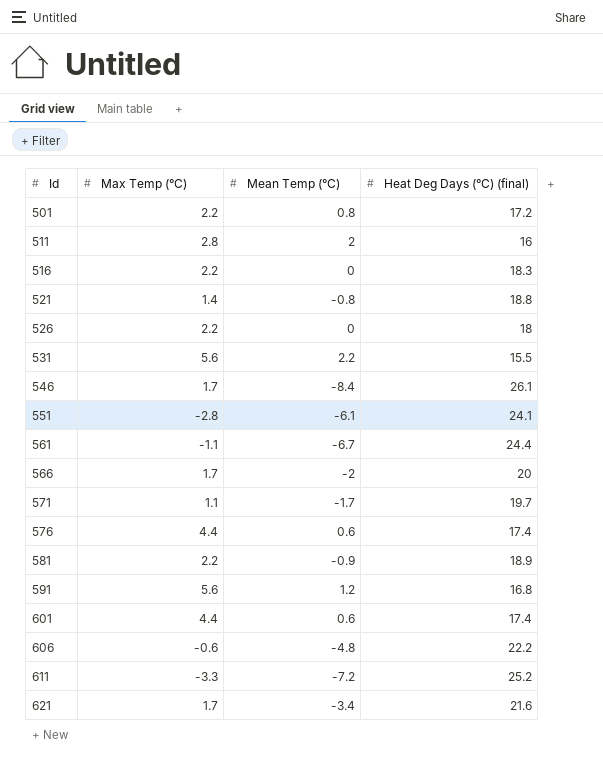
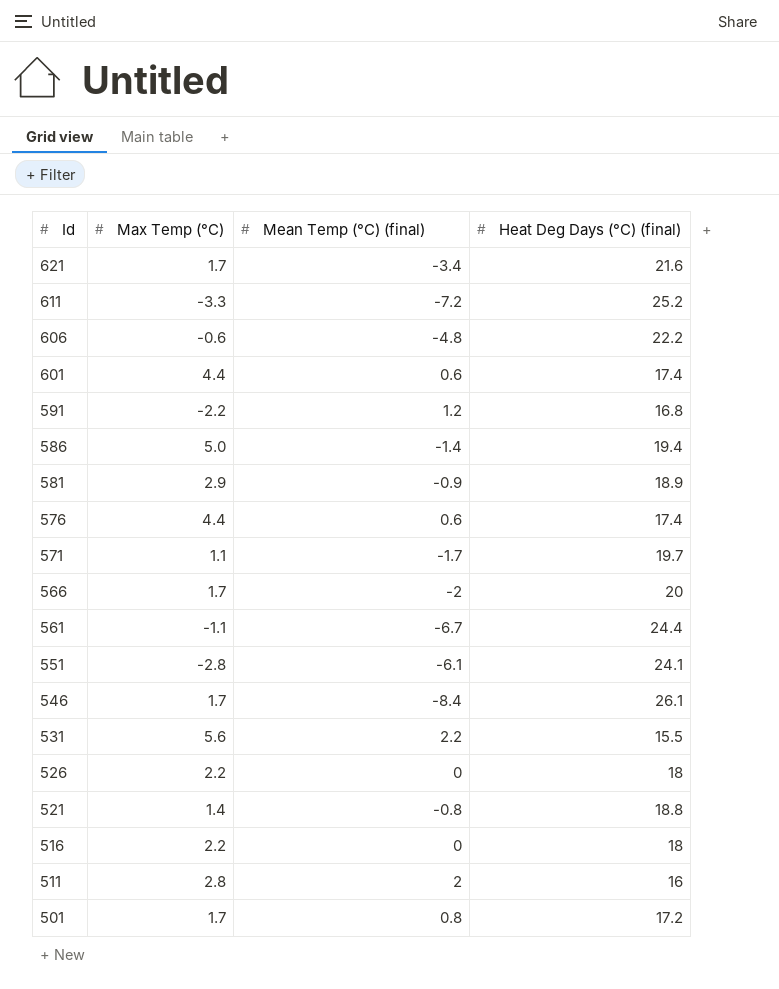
row order: Id ascending -> Id descending
column name: Mean Temp (°C) -> Mean Temp (°C) (final)
591 | Max Temp (°C): 5.6 -> -2.2
row 586: none -> 5.0 | -1.4 | 19.4
581 | Max Temp (°C): 2.2 -> 2.9
516 | Heat Deg Days (°C) (final): 18.3 -> 18
501 | Max Temp (°C): 2.2 -> 1.7

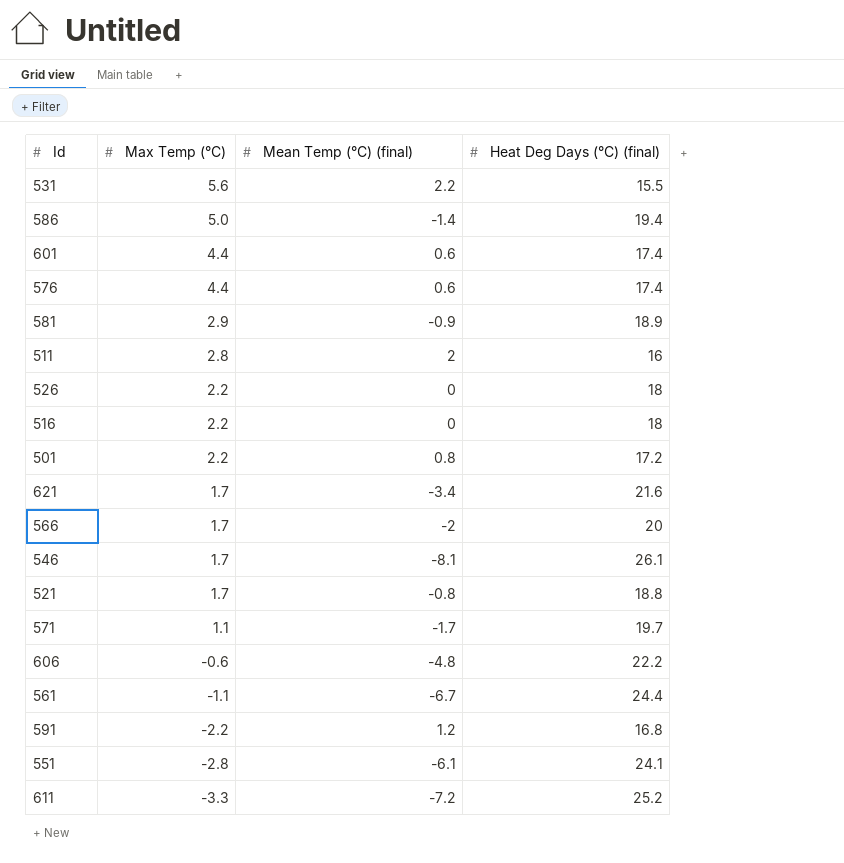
row order: Id descending -> Max Temp (°C) descending
501 | Max Temp (°C): 1.7 -> 2.2
546 | Mean Temp (°C) (final): -8.4 -> -8.1
521 | Max Temp (°C): 1.4 -> 1.7

